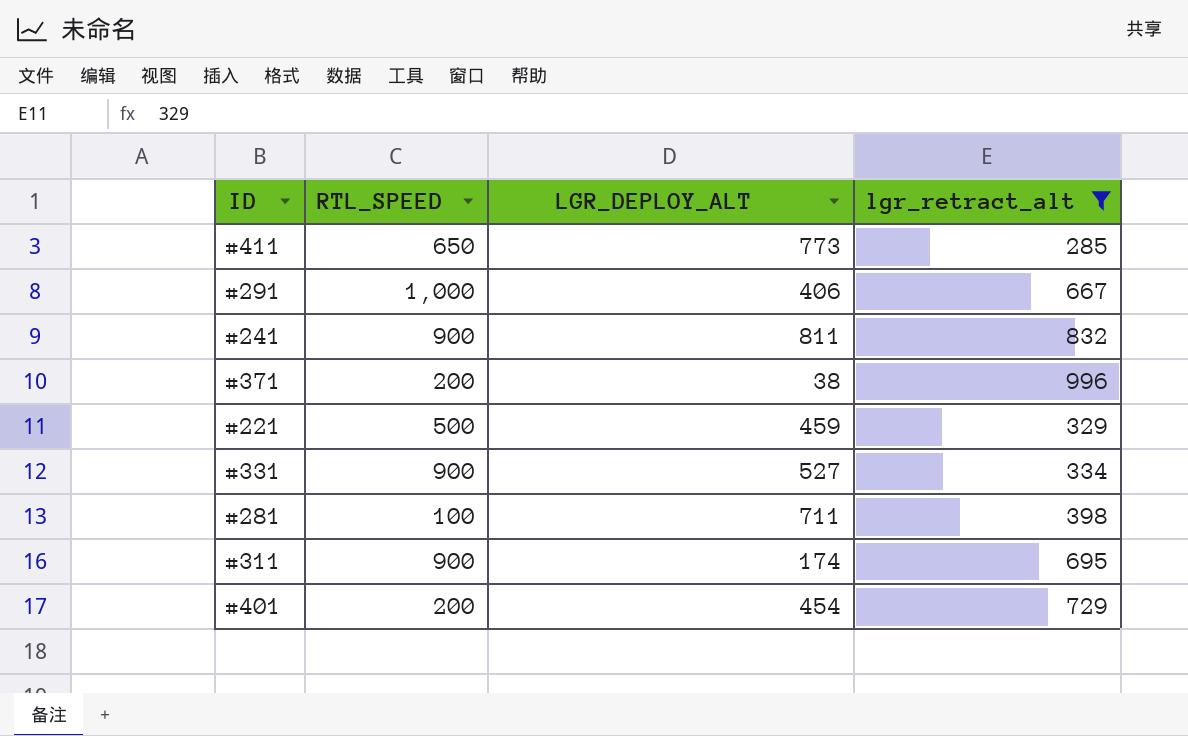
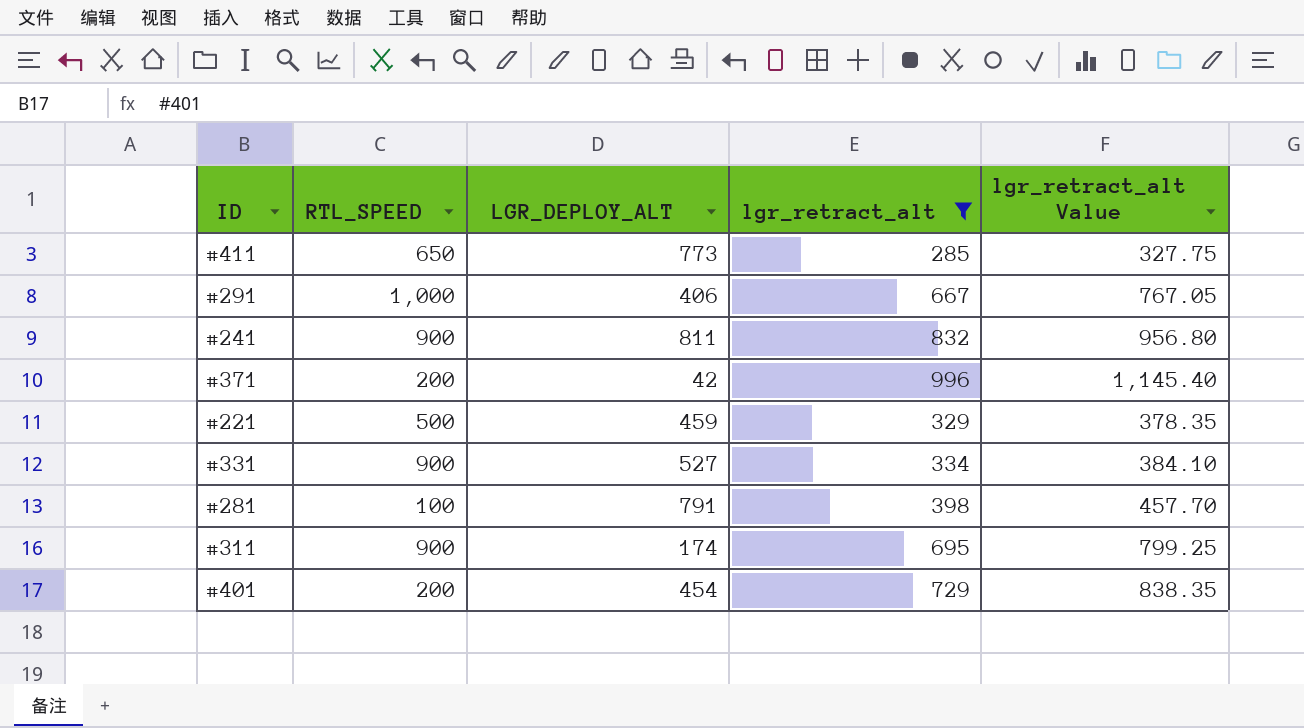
column lgr_retract_alt Value | formula: none -> [lgr_retract_alt] * 1.15
#371 | LGR_DEPLOY_ALT: 38 -> 42
#281 | LGR_DEPLOY_ALT: 711 -> 791

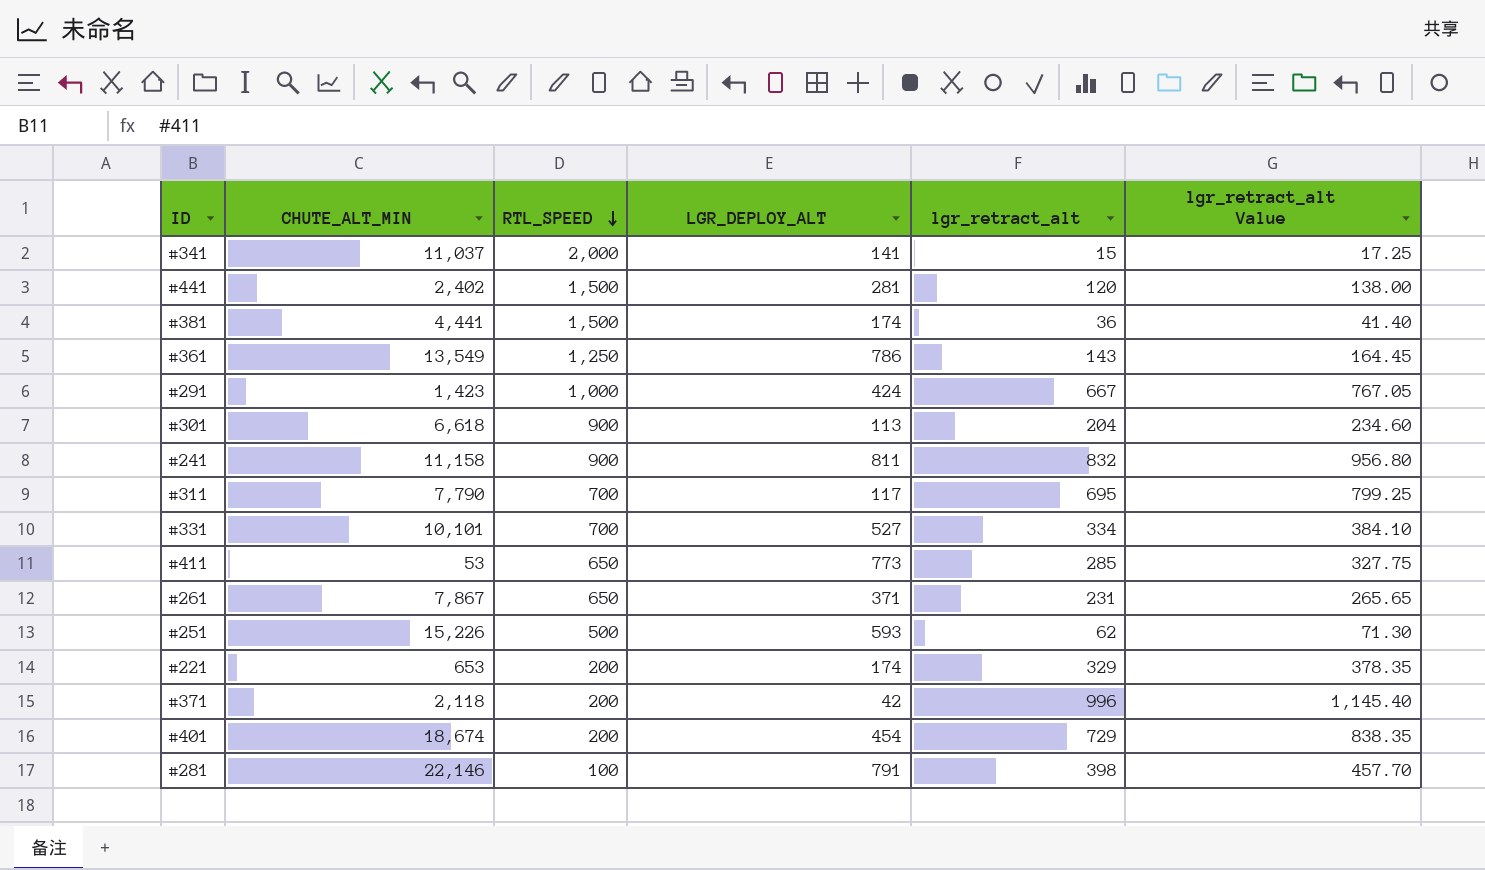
filter: lgr_retract_alt >= 285 -> none
row order: none -> RTL_SPEED descending
column CHUTE_ALT_MIN | position: none -> 2
#291 | LGR_DEPLOY_ALT: 406 -> 424
#311 | RTL_SPEED: 900 -> 700
#311 | LGR_DEPLOY_ALT: 174 -> 117
#331 | RTL_SPEED: 900 -> 700
#221 | RTL_SPEED: 500 -> 200
#221 | LGR_DEPLOY_ALT: 459 -> 174

